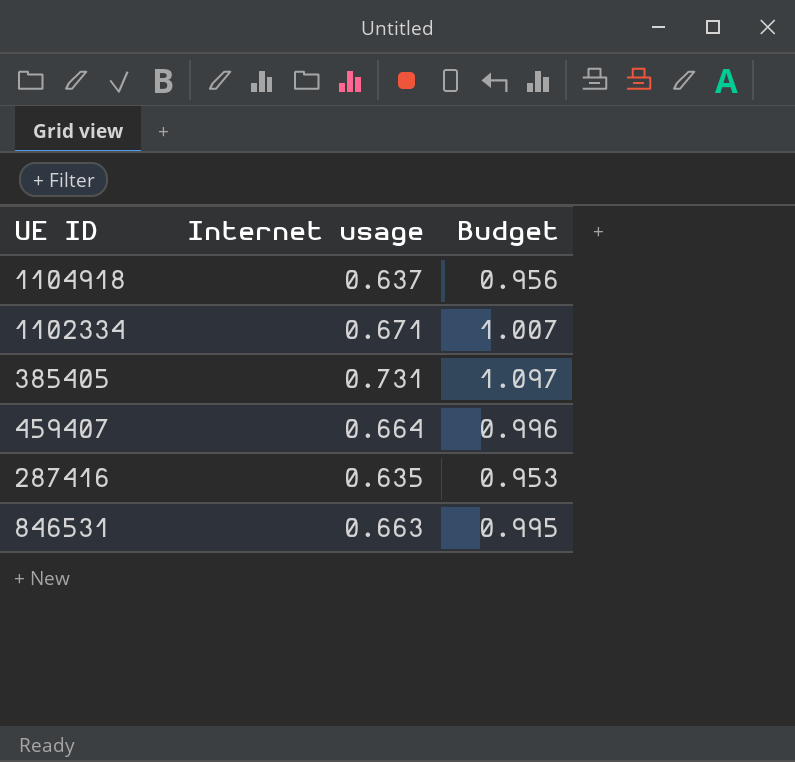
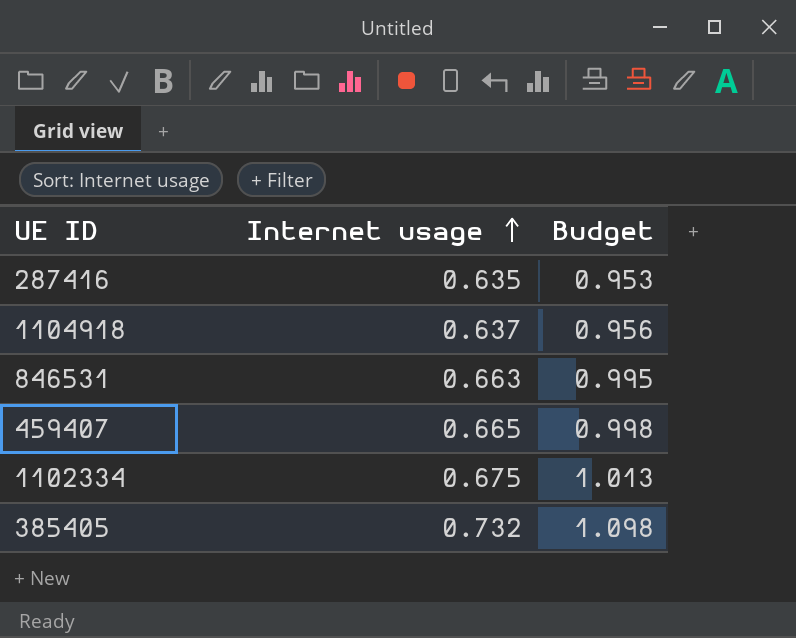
row order: none -> Internet usage ascending
459407 | Internet usage: 0.664 -> 0.665
459407 | Budget: 0.996 -> 0.998
1102334 | Internet usage: 0.671 -> 0.675
1102334 | Budget: 1.007 -> 1.013
385405 | Internet usage: 0.731 -> 0.732
385405 | Budget: 1.097 -> 1.098

